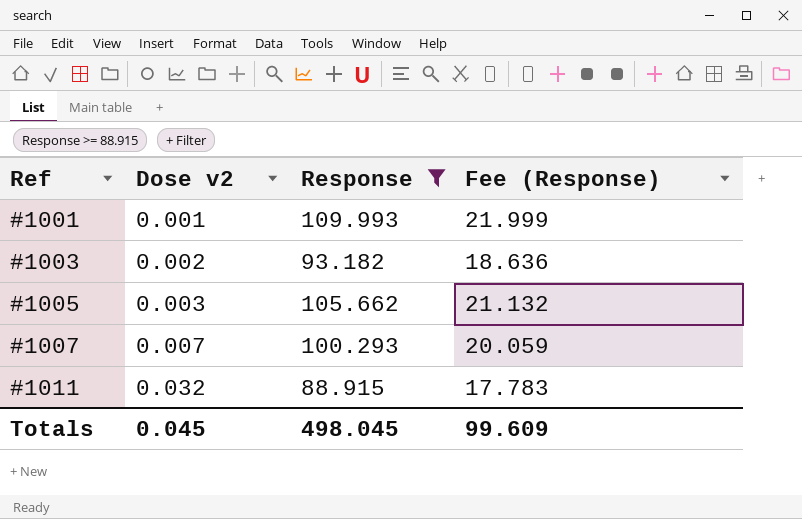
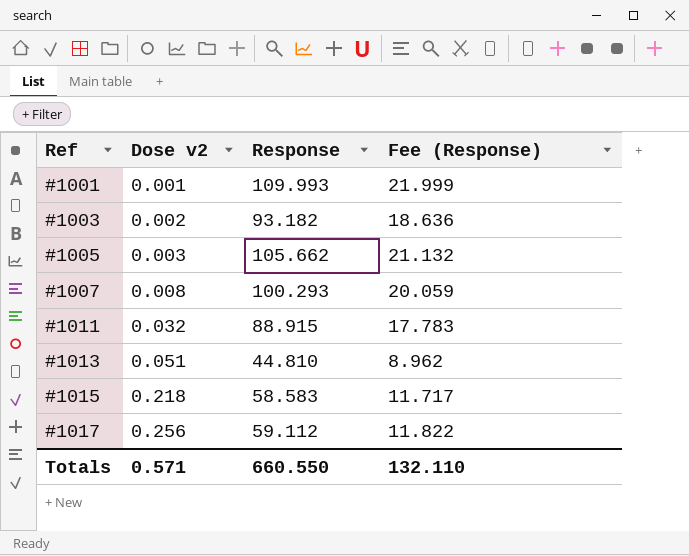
filter: Response >= 88.915 -> none
#1007 | Dose v2: 0.007 -> 0.008
Totals | Dose v2: 0.045 -> 0.571
Totals | Response: 498.045 -> 660.550
Totals | Fee (Response): 99.609 -> 132.110

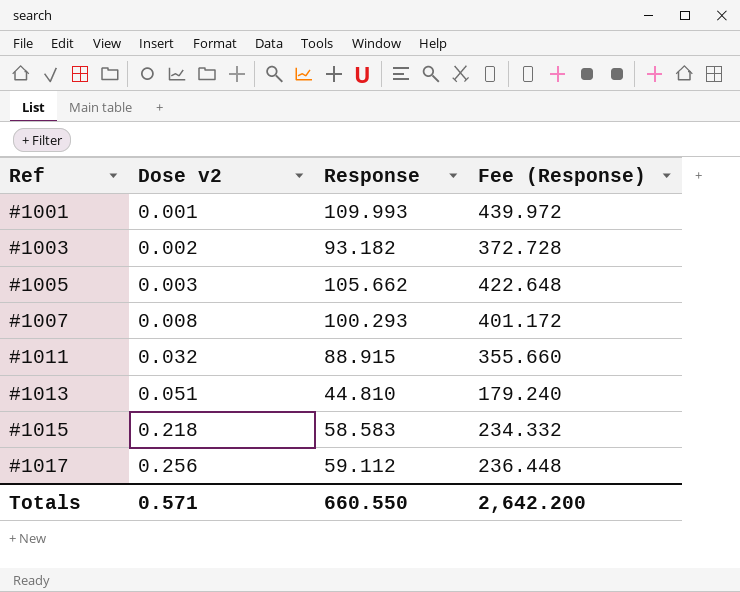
column Fee (Response) | formula: [Response] * 0.2 -> [Response] * 4
Totals | Fee (Response): 132.110 -> 2,642.200

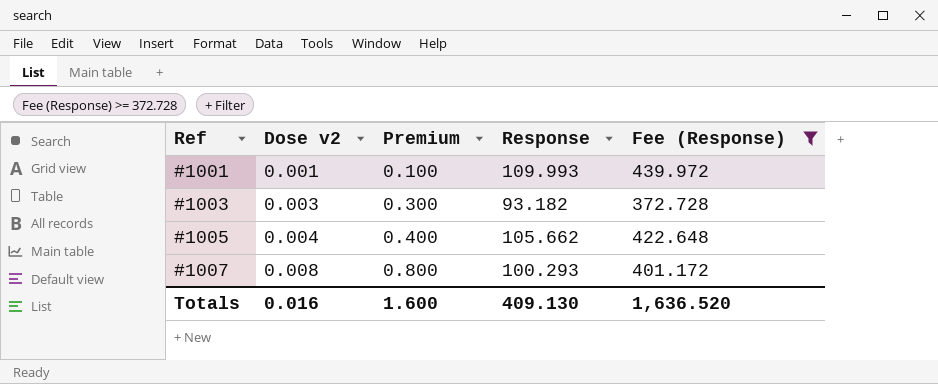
filter: none -> Fee (Response) >= 372.728
column Premium | formula: none -> [Dose v2] * 100
#1003 | Dose v2: 0.002 -> 0.003
#1005 | Dose v2: 0.003 -> 0.004
Totals | Dose v2: 0.571 -> 0.016
Totals | Response: 660.550 -> 409.130
Totals | Fee (Response): 2,642.200 -> 1,636.520

